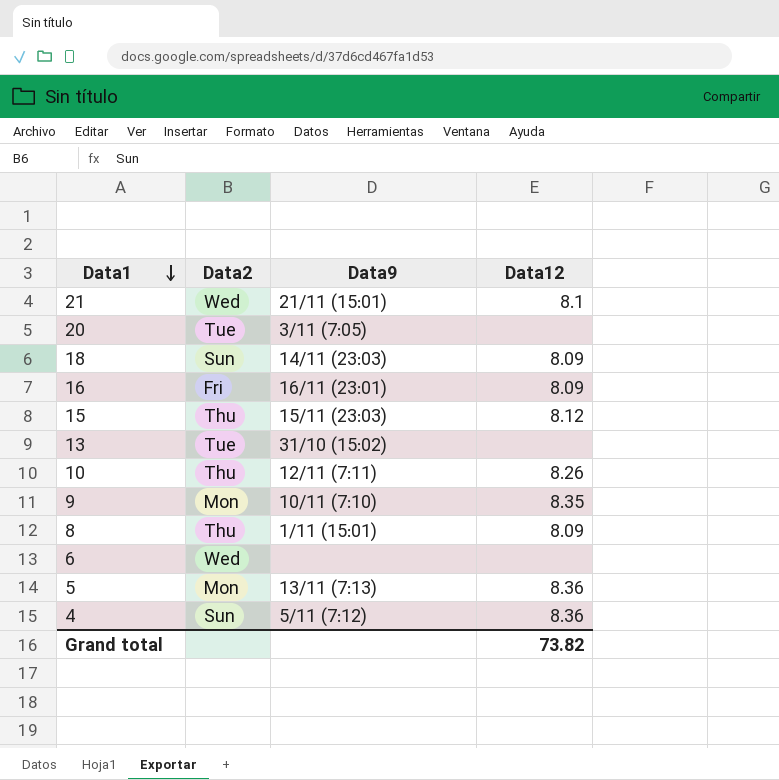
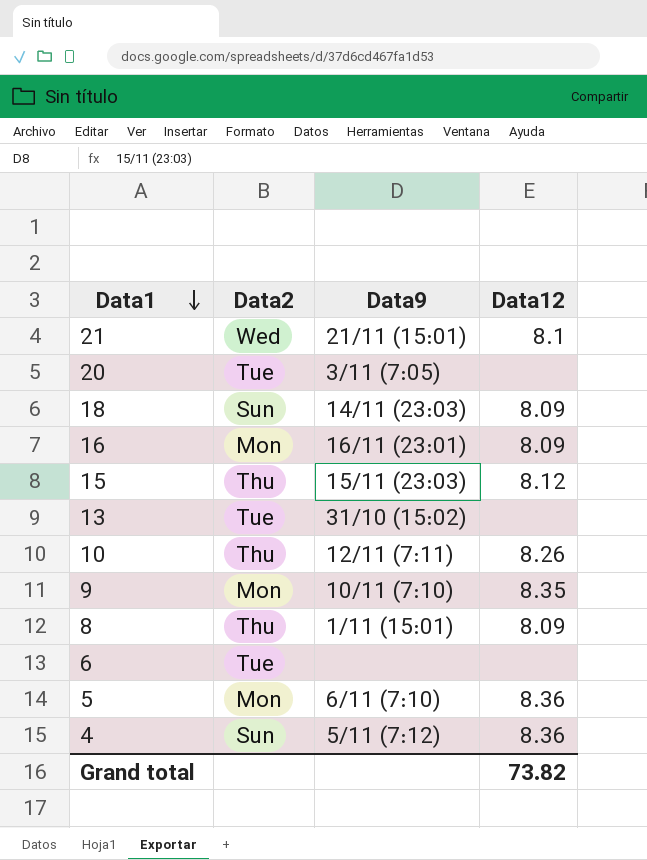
16 | Data2: Fri -> Mon
6 | Data2: Wed -> Tue
5 | Data9: 13/11 (7:13) -> 6/11 (7:10)

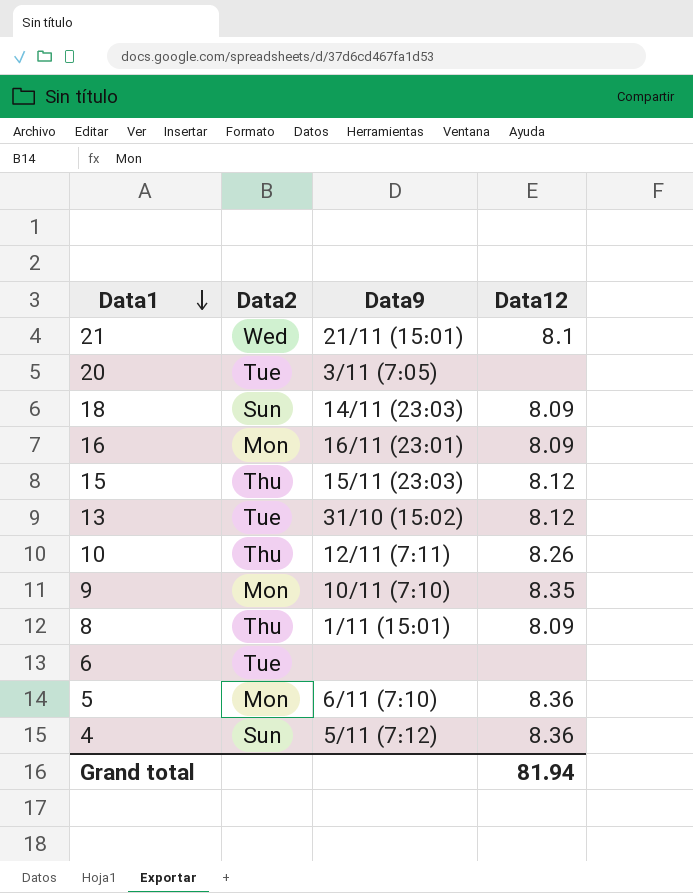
13 | Data12: none -> 8.12
Grand total | Data12: 73.82 -> 81.94

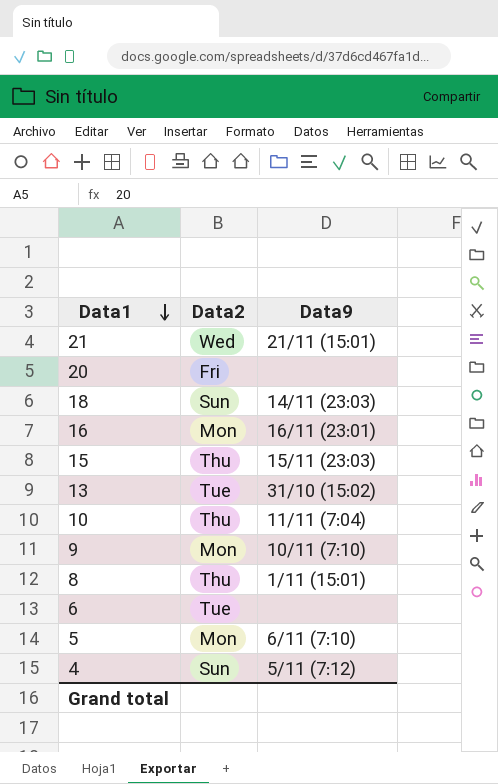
column Data12 | position: 4 -> none
20 | Data2: Tue -> Fri
20 | Data9: 3/11 (7:05) -> none
10 | Data9: 12/11 (7:11) -> 11/11 (7:04)

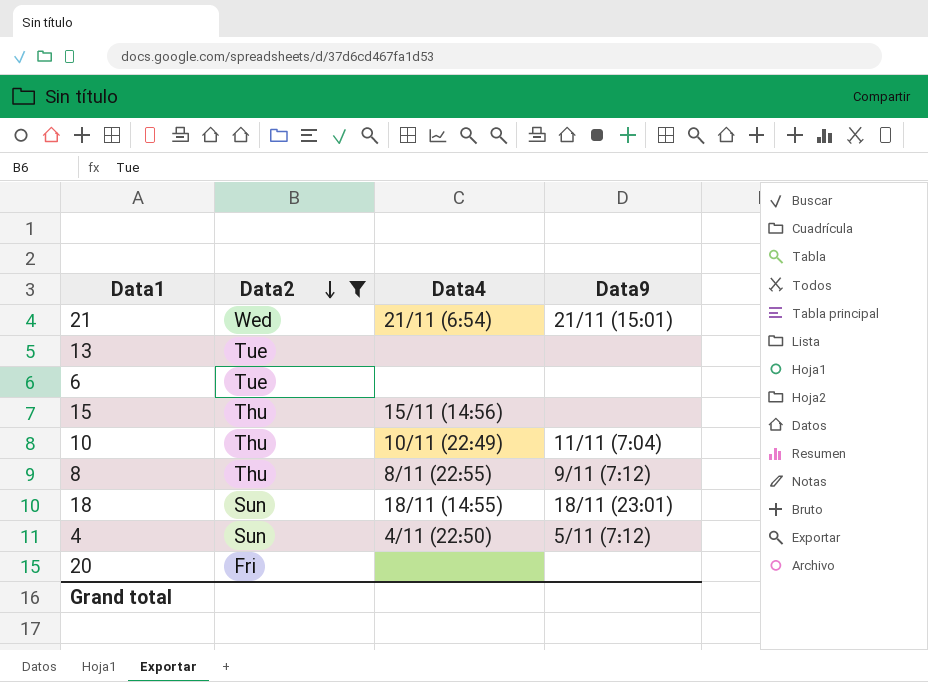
filter: none -> Data2 != Mon
row order: Data1 descending -> Data2 descending
column Data4 | position: none -> 3
13 | Data9: 31/10 (15:02) -> none
15 | Data9: 15/11 (23:03) -> none
8 | Data9: 1/11 (15:01) -> 9/11 (7:12)
18 | Data9: 14/11 (23:03) -> 18/11 (23:01)

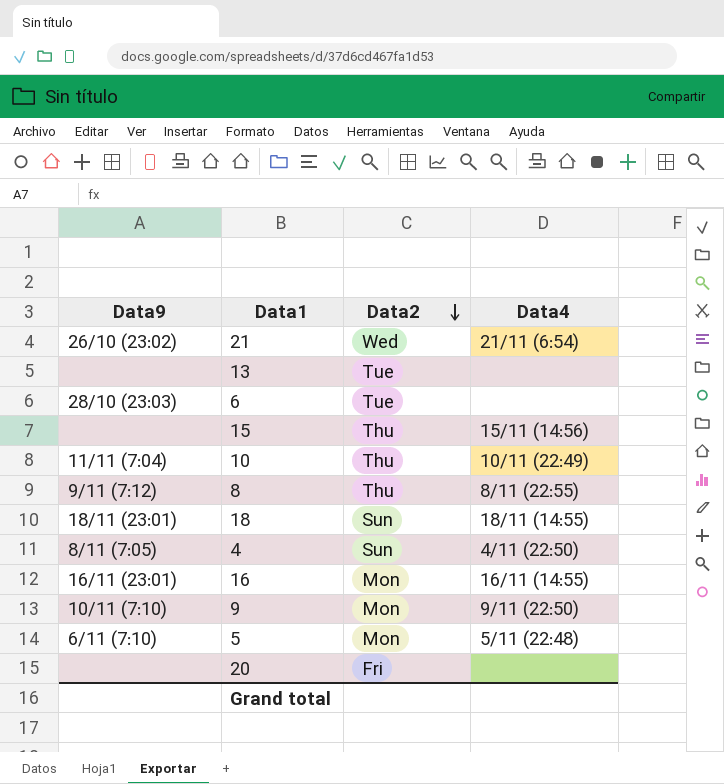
filter: Data2 != Mon -> none
column Data9 | position: 4 -> 1
21 | Data9: 21/11 (15:01) -> 26/10 (23:02)
6 | Data9: none -> 28/10 (23:03)
4 | Data9: 5/11 (7:12) -> 8/11 (7:05)

